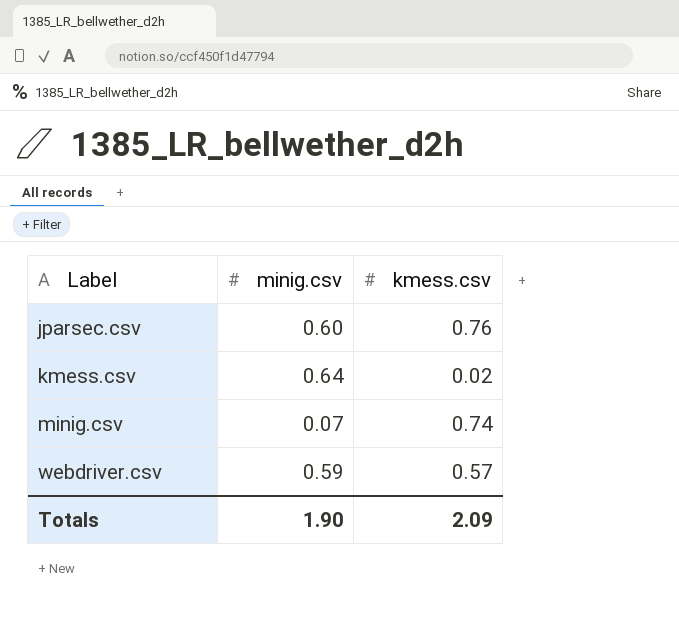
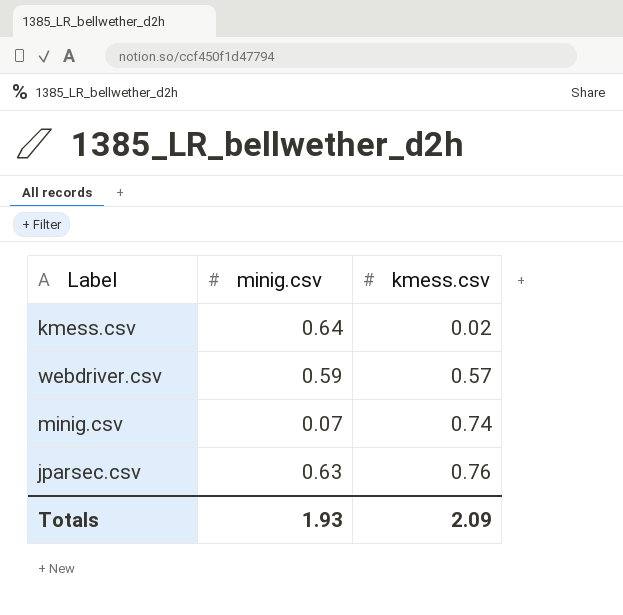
row order: Label ascending -> kmess.csv ascending
jparsec.csv | minig.csv: 0.60 -> 0.63
Totals | minig.csv: 1.90 -> 1.93

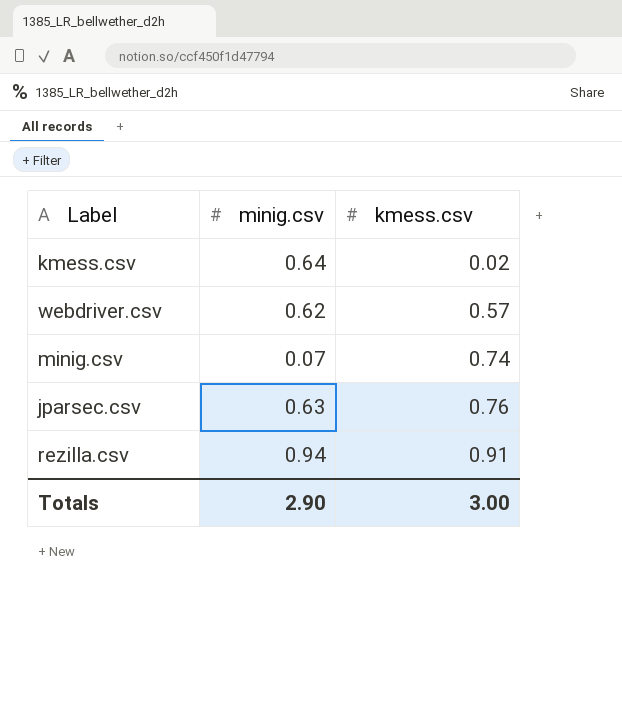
webdriver.csv | minig.csv: 0.59 -> 0.62
row rezilla.csv: none -> 0.94 | 0.91
Totals | minig.csv: 1.93 -> 2.90
Totals | kmess.csv: 2.09 -> 3.00

